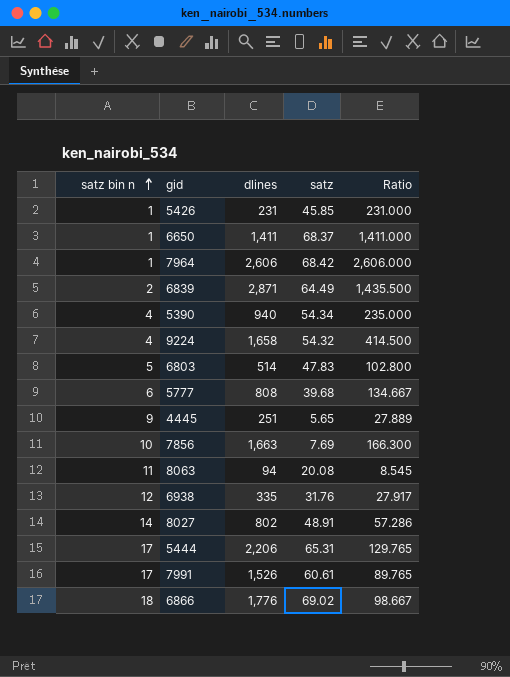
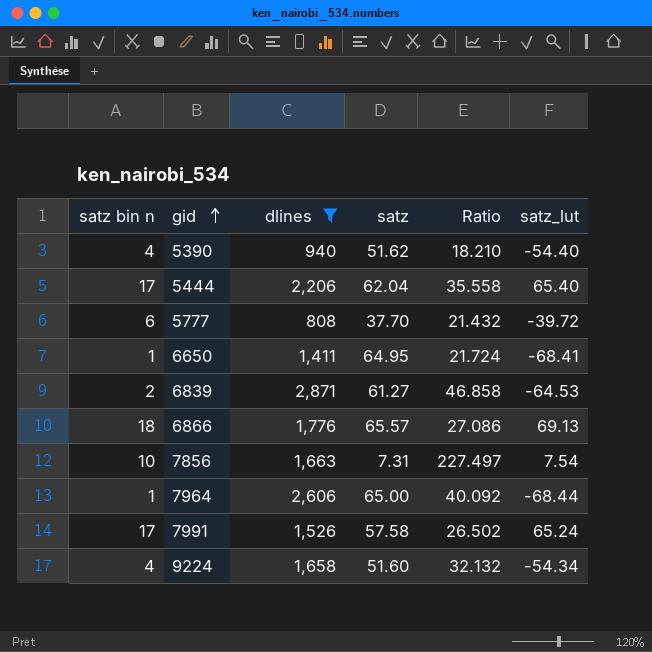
filter: none -> dlines >= 808
row order: satz bin n ascending -> gid ascending
column Ratio | formula: [dlines] / [satz bin n] -> [dlines] / [satz]
column satz_lut | position: none -> 6
5390 | satz: 54.34 -> 51.62
5444 | satz: 65.31 -> 62.04
5777 | satz: 39.68 -> 37.70
6650 | satz: 68.37 -> 64.95
6839 | satz: 64.49 -> 61.27
6866 | satz: 69.02 -> 65.57
7856 | satz: 7.69 -> 7.31
7964 | satz: 68.42 -> 65.00
7991 | satz: 60.61 -> 57.58
9224 | satz: 54.32 -> 51.60

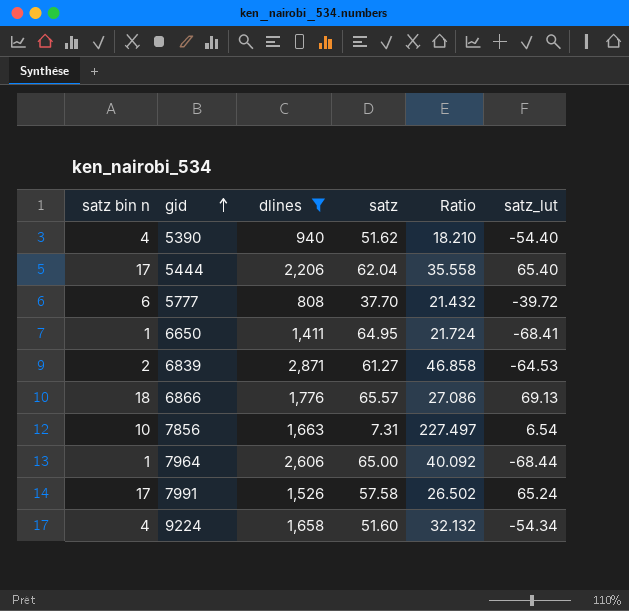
7856 | satz_lut: 7.54 -> 6.54

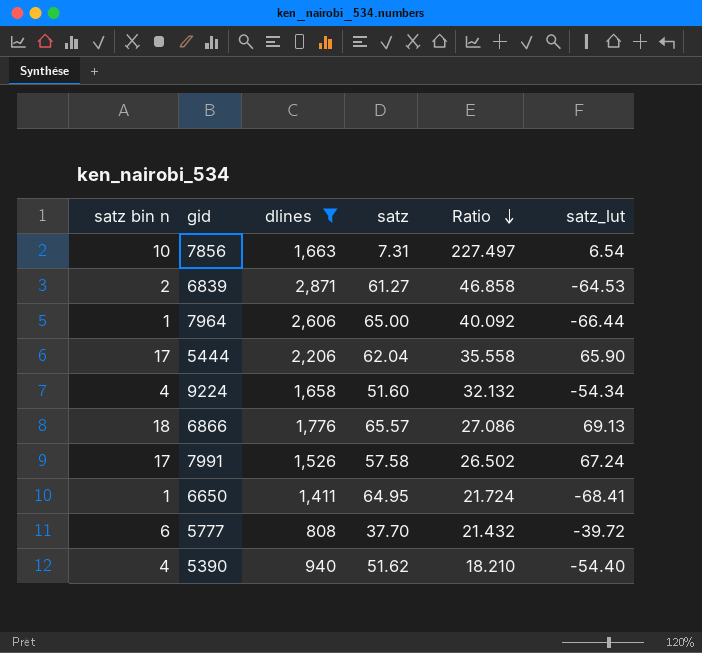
row order: gid ascending -> Ratio descending
7964 | satz_lut: -68.44 -> -66.44
5444 | satz_lut: 65.40 -> 65.90
7991 | satz_lut: 65.24 -> 67.24

